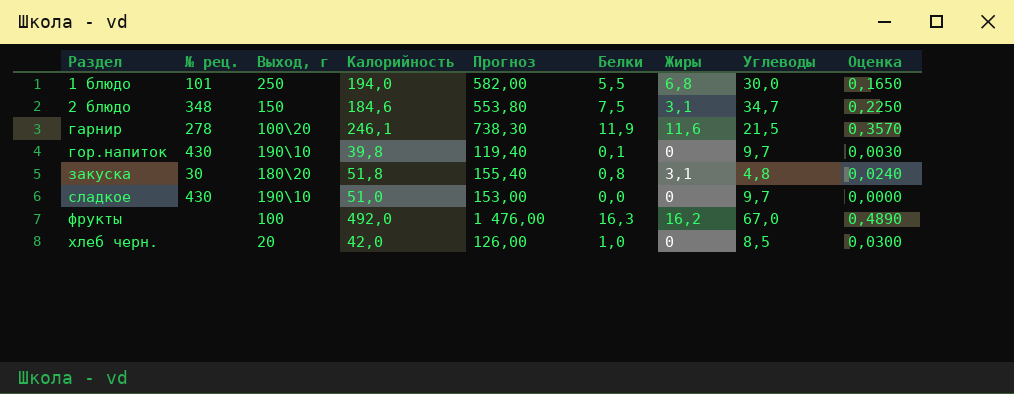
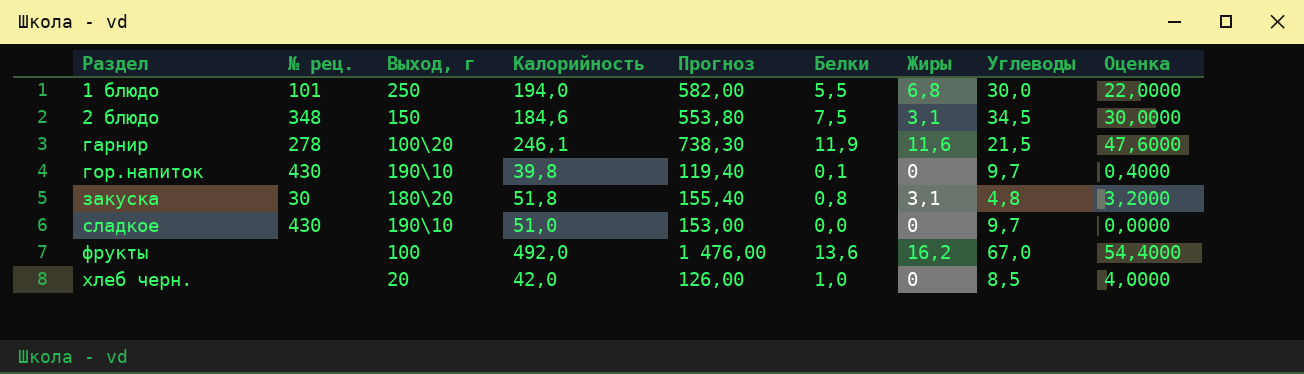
column Оценка | formula: [Белки] * 0,03 -> [Белки] * 4
2 блюдо | Углеводы: 34,7 -> 34,5
фрукты | Белки: 16,3 -> 13,6

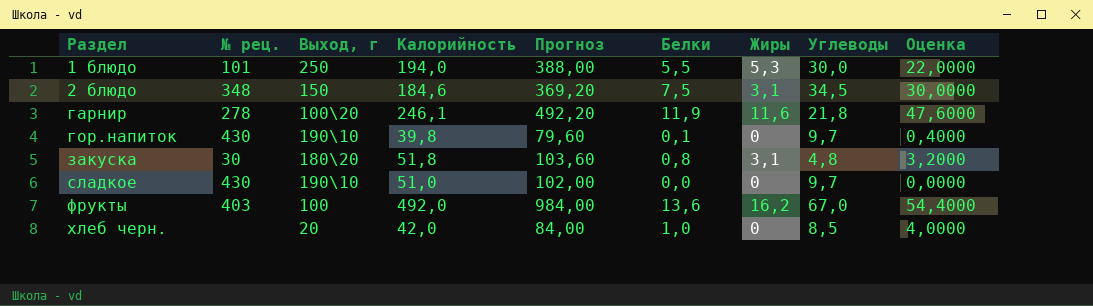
column Прогноз | formula: [Калорийность] * 3 -> [Калорийность] * 2
1 блюдо | Жиры: 6,8 -> 5,3
гарнир | Углеводы: 21,5 -> 21,8
фрукты | № рец.: none -> 403

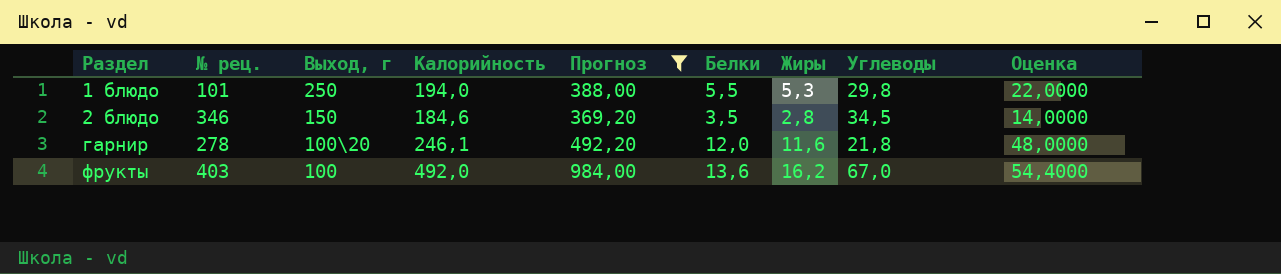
filter: none -> Прогноз >= 369,20
1 блюдо | Углеводы: 30,0 -> 29,8
2 блюдо | № рец.: 348 -> 346
2 блюдо | Белки: 7,5 -> 3,5
2 блюдо | Жиры: 3,1 -> 2,8
2 блюдо | Оценка: 30,0000 -> 14,0000
гарнир | Белки: 11,9 -> 12,0
гарнир | Оценка: 47,6000 -> 48,0000

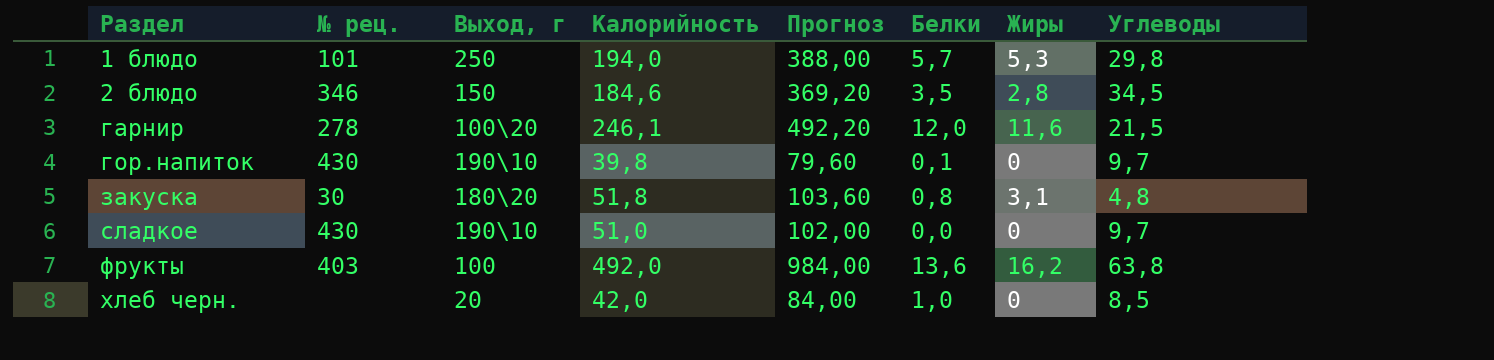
filter: Прогноз >= 369,20 -> none
column Оценка | formula: [Белки] * 4 -> none
1 блюдо | Белки: 5,5 -> 5,7
гарнир | Углеводы: 21,8 -> 21,5
фрукты | Углеводы: 67,0 -> 63,8

